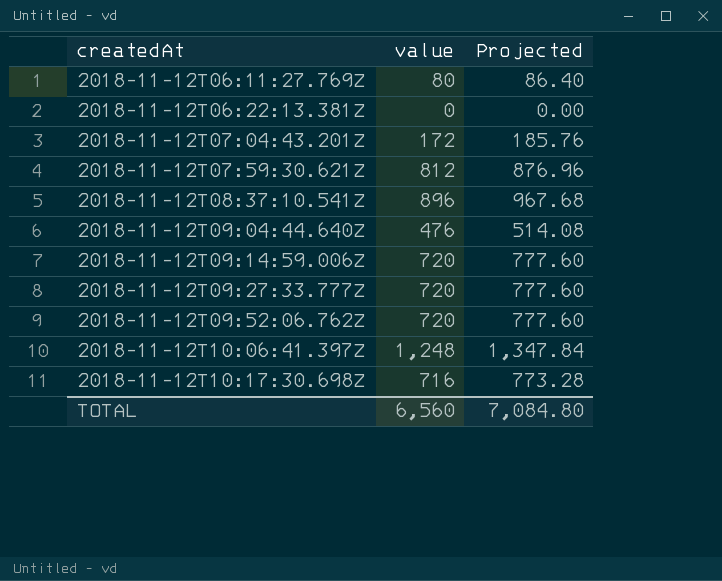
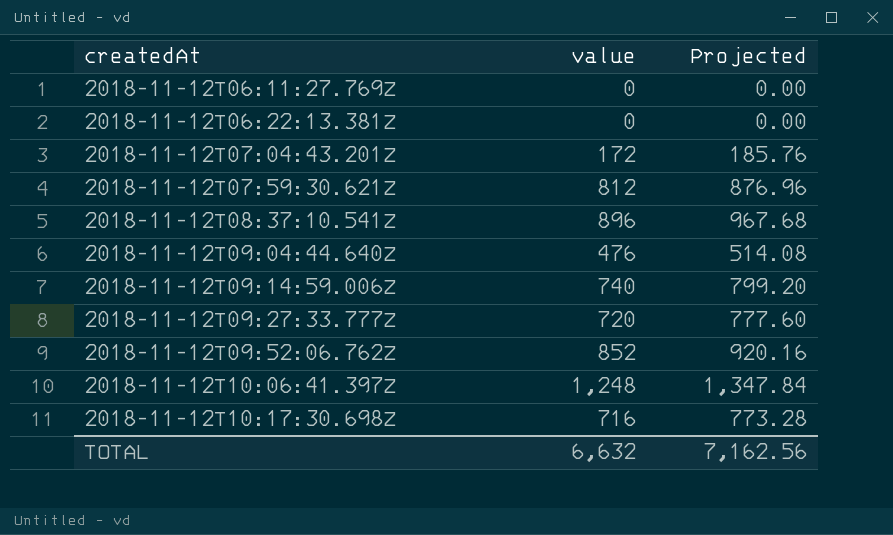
2018-11-12T06:11:27.769Z | value: 80 -> 0
2018-11-12T06:11:27.769Z | Projected: 86.40 -> 0.00
2018-11-12T09:14:59.006Z | value: 720 -> 740
2018-11-12T09:14:59.006Z | Projected: 777.60 -> 799.20
2018-11-12T09:52:06.762Z | value: 720 -> 852
2018-11-12T09:52:06.762Z | Projected: 777.60 -> 920.16
TOTAL | value: 6,560 -> 6,632
TOTAL | Projected: 7,084.80 -> 7,162.56

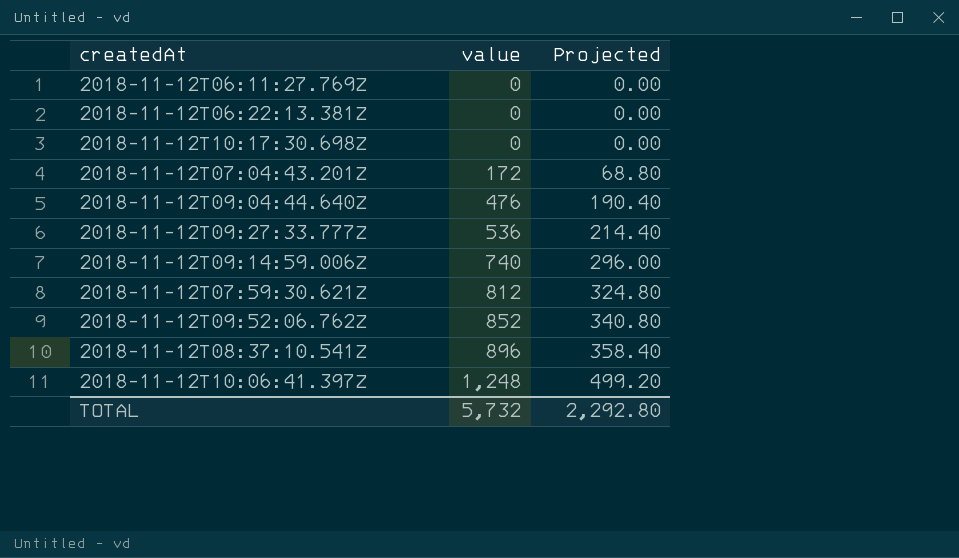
row order: createdAt ascending -> value ascending
column Projected | formula: [value] * 1.08 -> [value] * 0.4
2018-11-12T10:17:30.698Z | value: 716 -> 0
2018-11-12T09:27:33.777Z | value: 720 -> 536
TOTAL | value: 6,632 -> 5,732
TOTAL | Projected: 7,162.56 -> 2,292.80

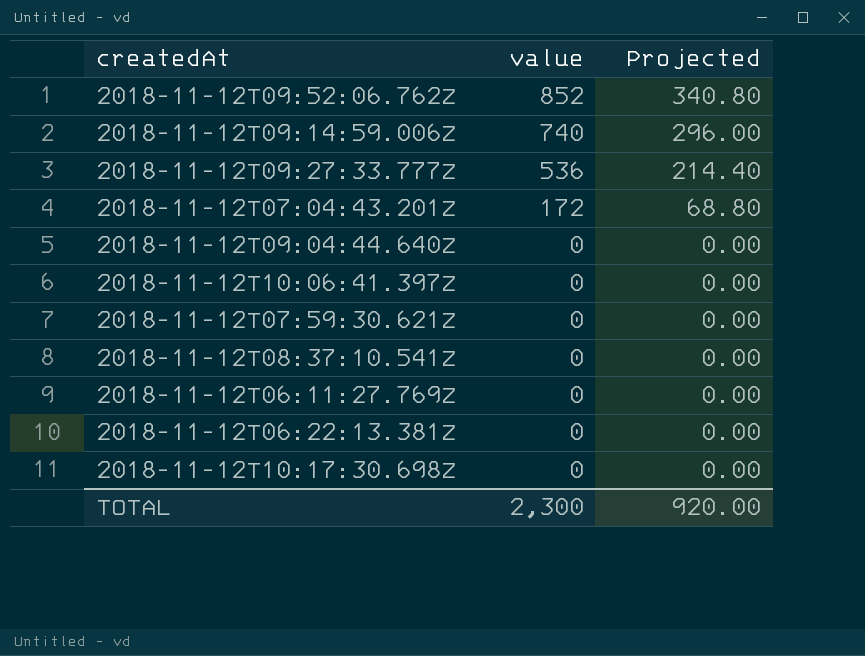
row order: value ascending -> value descending
2018-11-12T09:04:44.640Z | value: 476 -> 0
2018-11-12T09:04:44.640Z | Projected: 190.40 -> 0.00
2018-11-12T10:06:41.397Z | value: 1,248 -> 0
2018-11-12T10:06:41.397Z | Projected: 499.20 -> 0.00
2018-11-12T07:59:30.621Z | value: 812 -> 0
2018-11-12T07:59:30.621Z | Projected: 324.80 -> 0.00
2018-11-12T08:37:10.541Z | value: 896 -> 0
2018-11-12T08:37:10.541Z | Projected: 358.40 -> 0.00
TOTAL | value: 5,732 -> 2,300
TOTAL | Projected: 2,292.80 -> 920.00

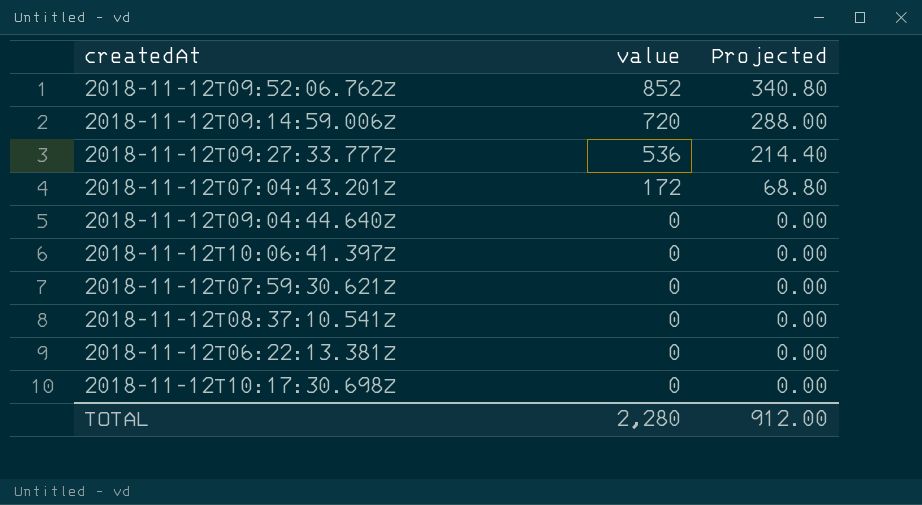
row 2018-11-12T06:11:27.769Z: 0 | 0.00 -> none
2018-11-12T09:14:59.006Z | value: 740 -> 720
2018-11-12T09:14:59.006Z | Projected: 296.00 -> 288.00
TOTAL | value: 2,300 -> 2,280
TOTAL | Projected: 920.00 -> 912.00

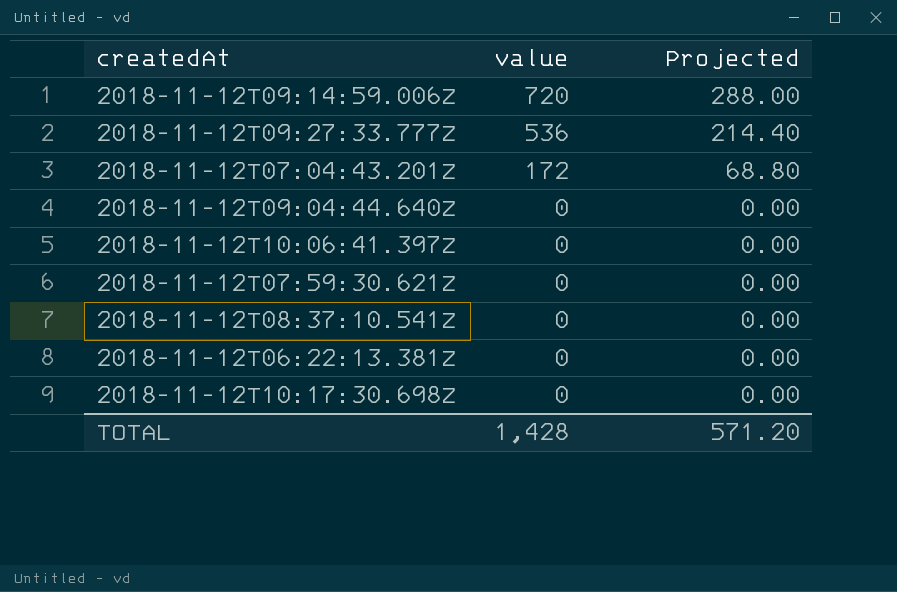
row 2018-11-12T09:52:06.762Z: 852 | 340.80 -> none
TOTAL | value: 2,280 -> 1,428
TOTAL | Projected: 912.00 -> 571.20

